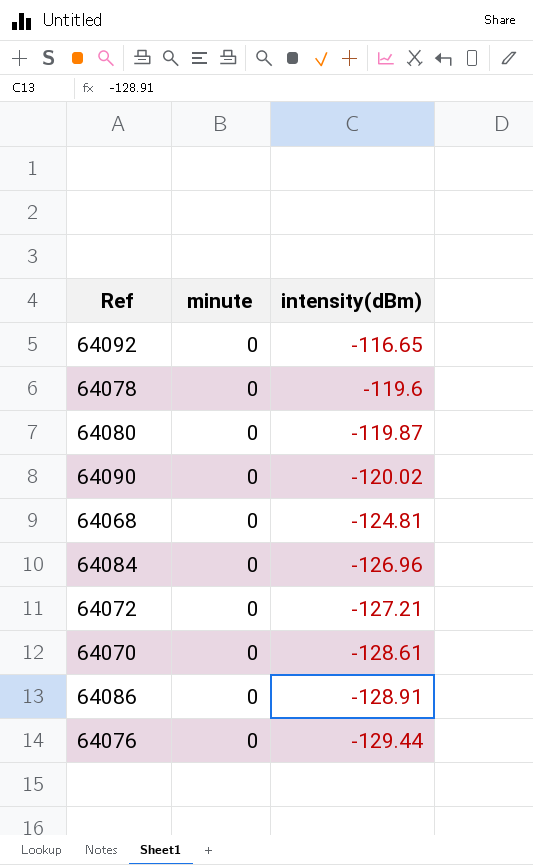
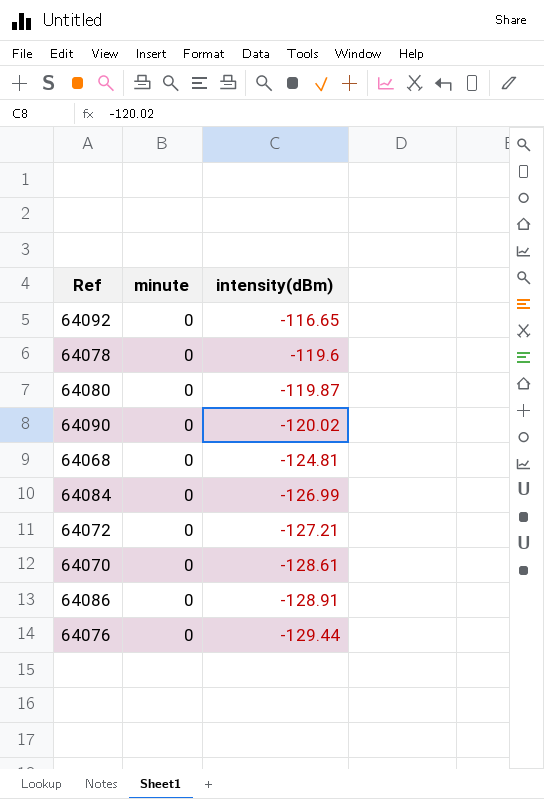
64084 | intensity(dBm): -126.96 -> -126.99

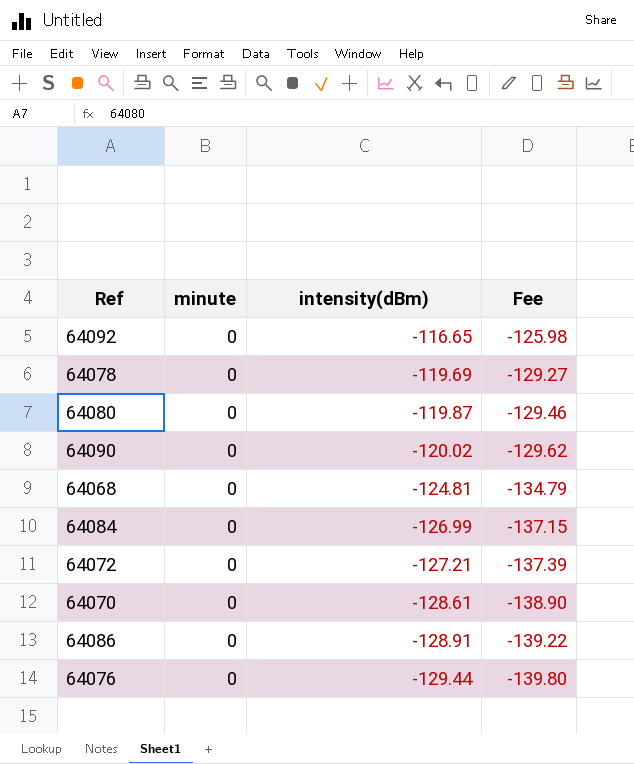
column Fee | formula: none -> [intensity(dBm)] * 1.08
64078 | intensity(dBm): -119.6 -> -119.69

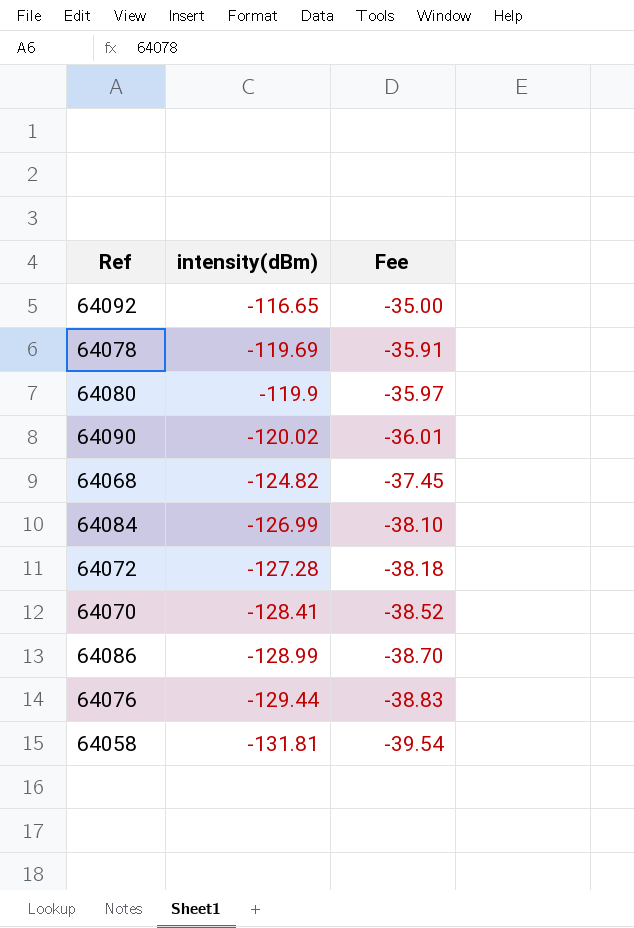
column minute | position: 2 -> none
column Fee | formula: [intensity(dBm)] * 1.08 -> [intensity(dBm)] * 0.3
64080 | intensity(dBm): -119.87 -> -119.9
64068 | intensity(dBm): -124.81 -> -124.82
64072 | intensity(dBm): -127.21 -> -127.28
64070 | intensity(dBm): -128.61 -> -128.41
64086 | intensity(dBm): -128.91 -> -128.99
row 64058: none -> -131.81 | -39.54

